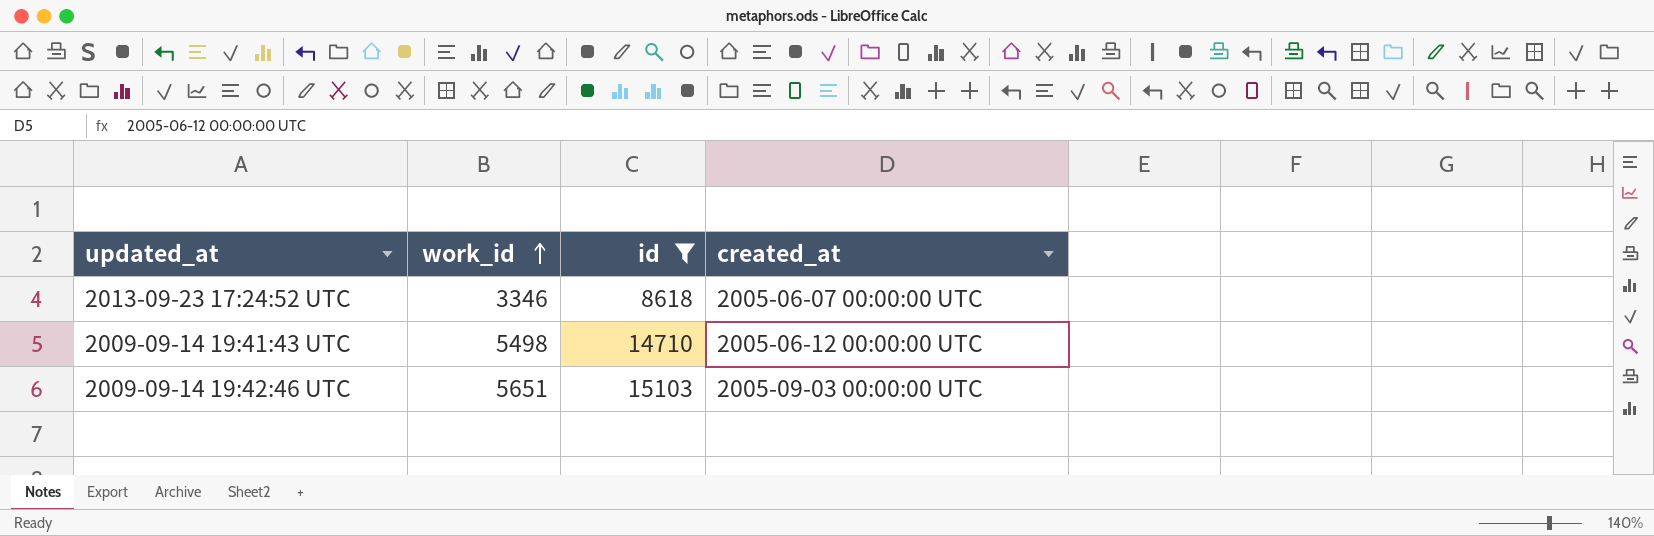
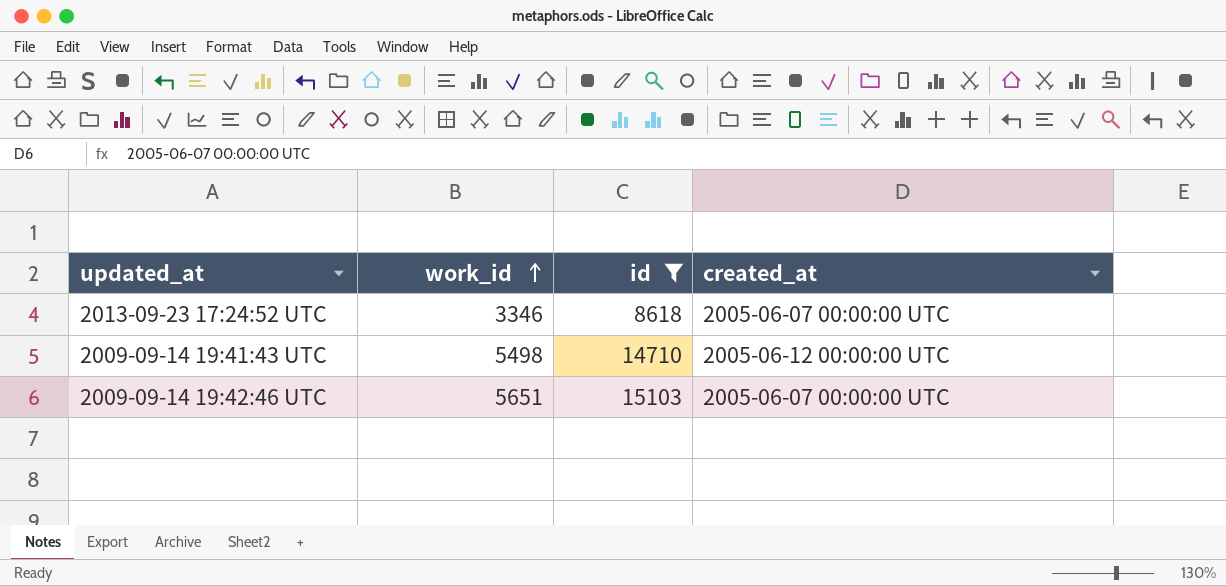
2009-09-14 19:42:46 UTC | created_at: 2005-09-03 00:00:00 UTC -> 2005-06-07 00:00:00 UTC

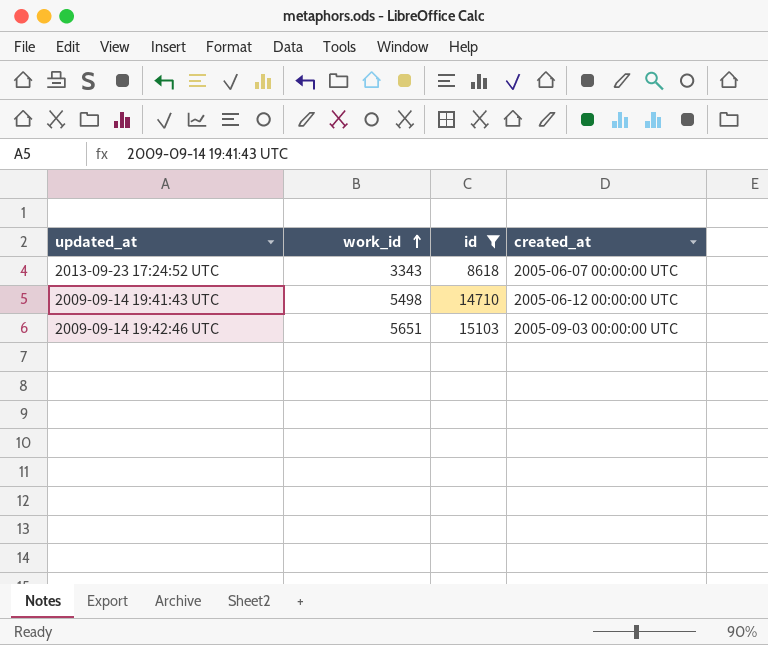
2013-09-23 17:24:52 UTC | work_id: 3346 -> 3343
2009-09-14 19:42:46 UTC | created_at: 2005-06-07 00:00:00 UTC -> 2005-09-03 00:00:00 UTC

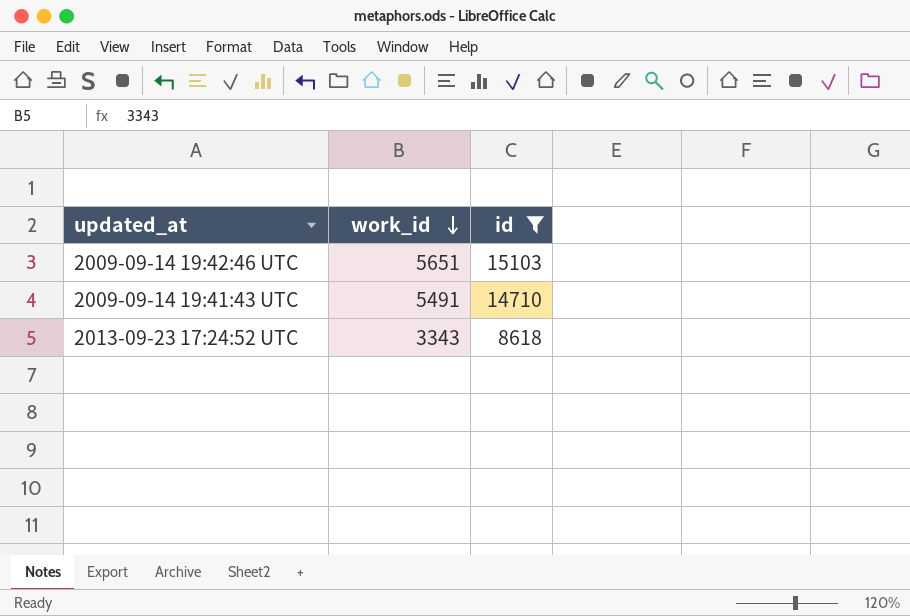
row order: work_id ascending -> work_id descending
column created_at | position: 4 -> none
2009-09-14 19:41:43 UTC | work_id: 5498 -> 5491

